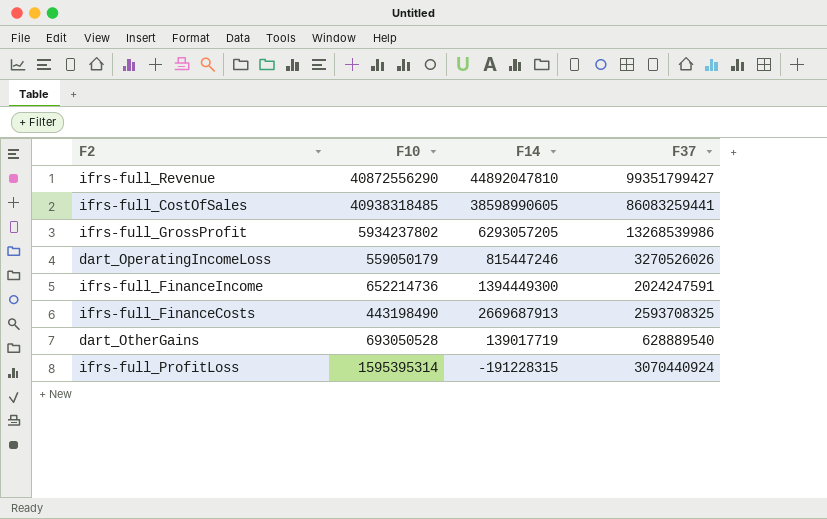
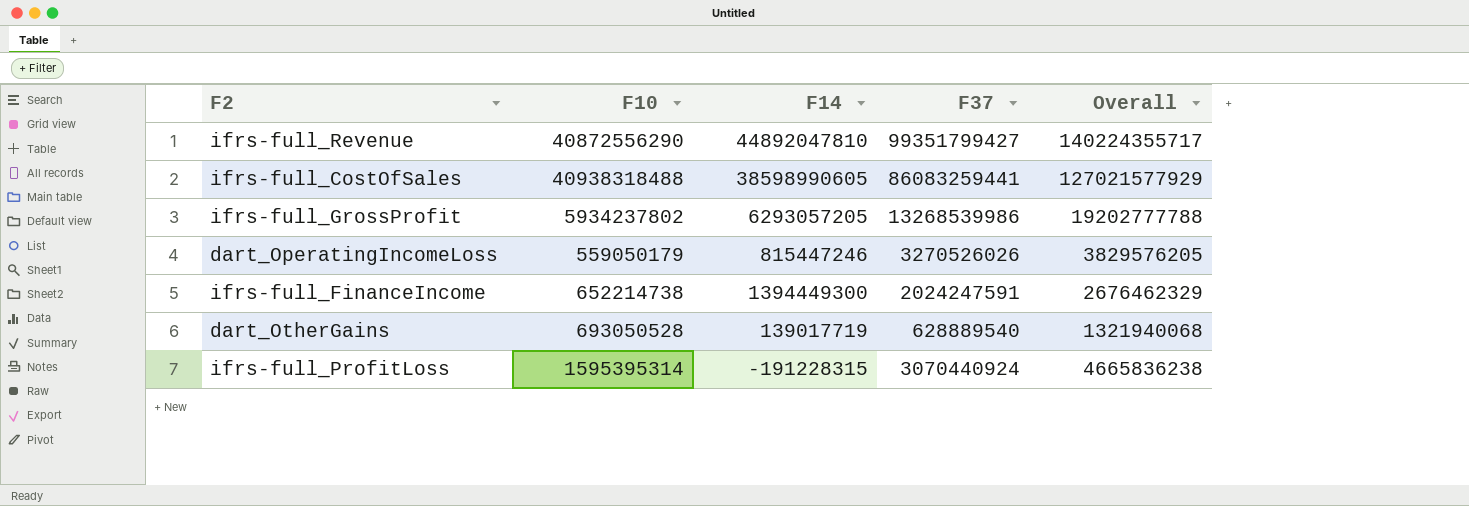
column Overall | formula: none -> [F10] + [F37]
row ifrs-full_FinanceCosts: 443198490 | 2669687913 | 2593708325 -> none
ifrs-full_CostOfSales | F10: 40938318485 -> 40938318488
ifrs-full_FinanceIncome | F10: 652214736 -> 652214738

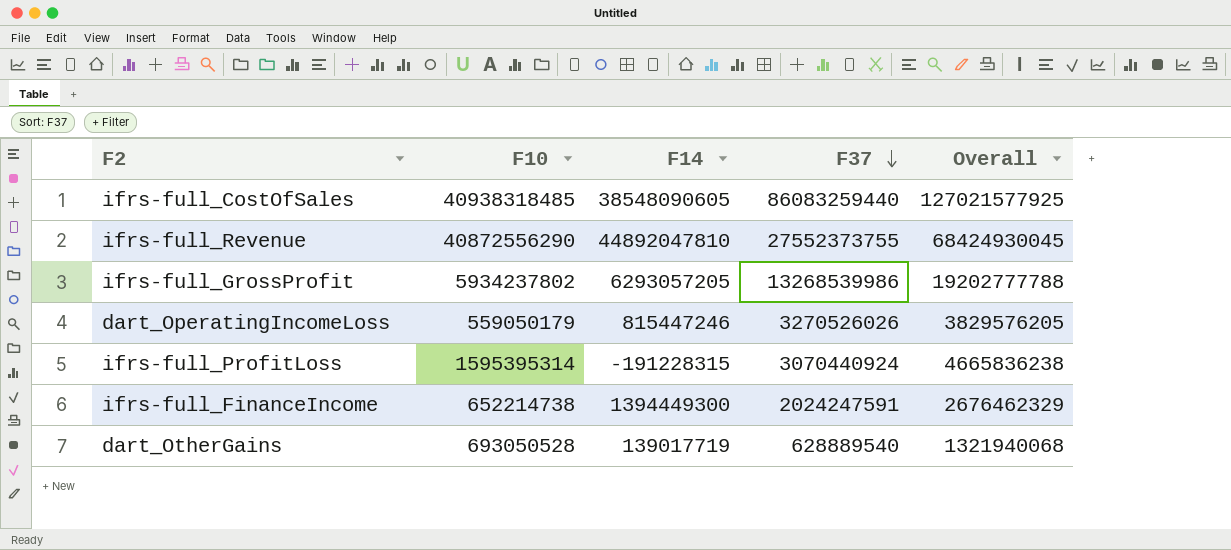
row order: none -> F37 descending
ifrs-full_CostOfSales | F10: 40938318488 -> 40938318485
ifrs-full_CostOfSales | F14: 38598990605 -> 38548090605
ifrs-full_CostOfSales | F37: 86083259441 -> 86083259440
ifrs-full_CostOfSales | Overall: 127021577929 -> 127021577925
ifrs-full_Revenue | F37: 99351799427 -> 27552373755
ifrs-full_Revenue | Overall: 140224355717 -> 68424930045

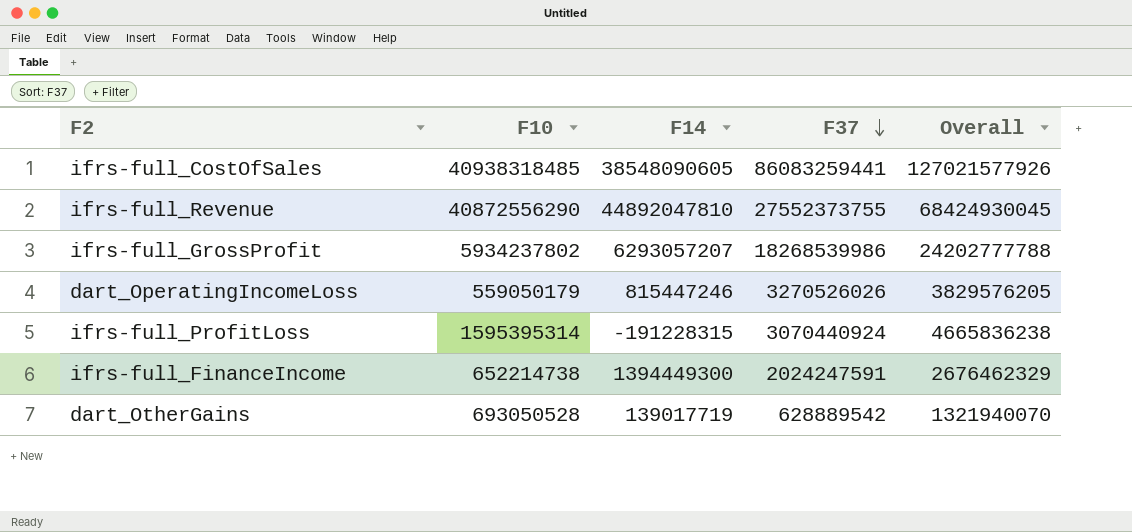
ifrs-full_CostOfSales | F37: 86083259440 -> 86083259441
ifrs-full_CostOfSales | Overall: 127021577925 -> 127021577926
ifrs-full_GrossProfit | F14: 6293057205 -> 6293057207
ifrs-full_GrossProfit | F37: 13268539986 -> 18268539986
ifrs-full_GrossProfit | Overall: 19202777788 -> 24202777788
dart_OtherGains | F37: 628889540 -> 628889542
dart_OtherGains | Overall: 1321940068 -> 1321940070

